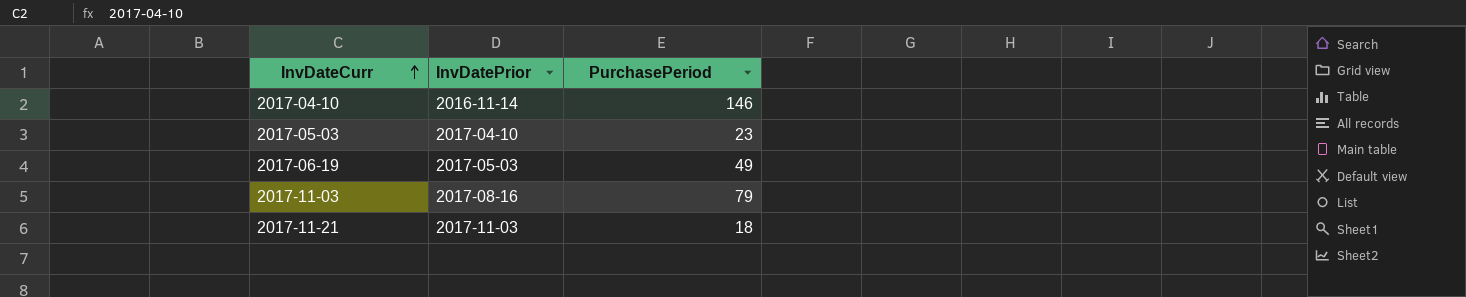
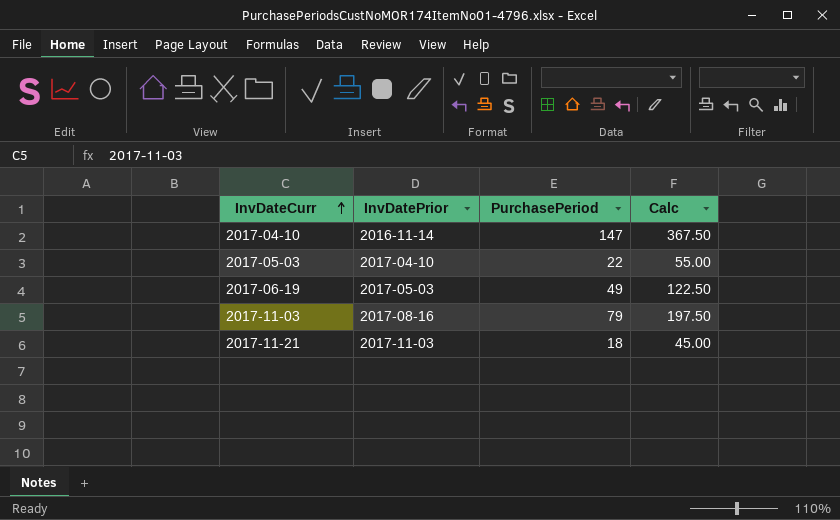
column Calc | formula: none -> [PurchasePeriod] * 2.5
2017-04-10 | PurchasePeriod: 146 -> 147
2017-05-03 | PurchasePeriod: 23 -> 22

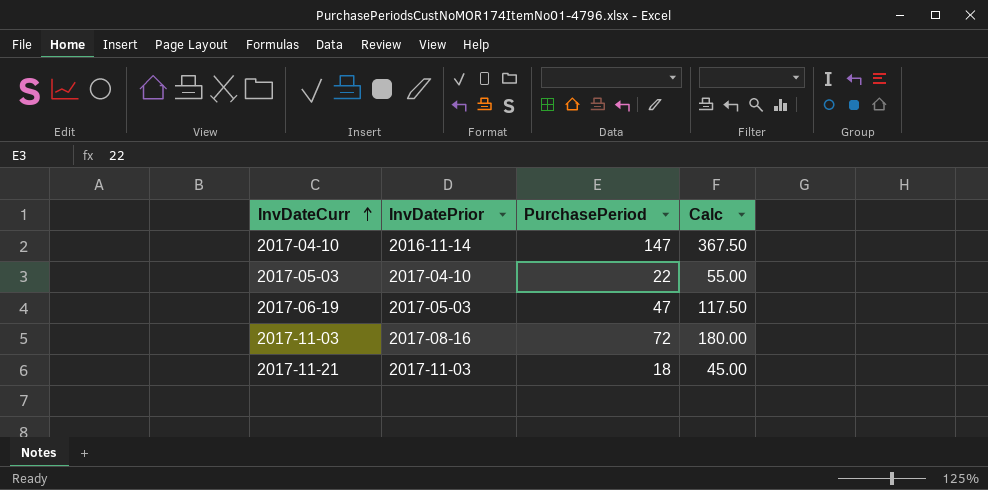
2017-06-19 | PurchasePeriod: 49 -> 47
2017-06-19 | Calc: 122.50 -> 117.50
2017-11-03 | PurchasePeriod: 79 -> 72
2017-11-03 | Calc: 197.50 -> 180.00

